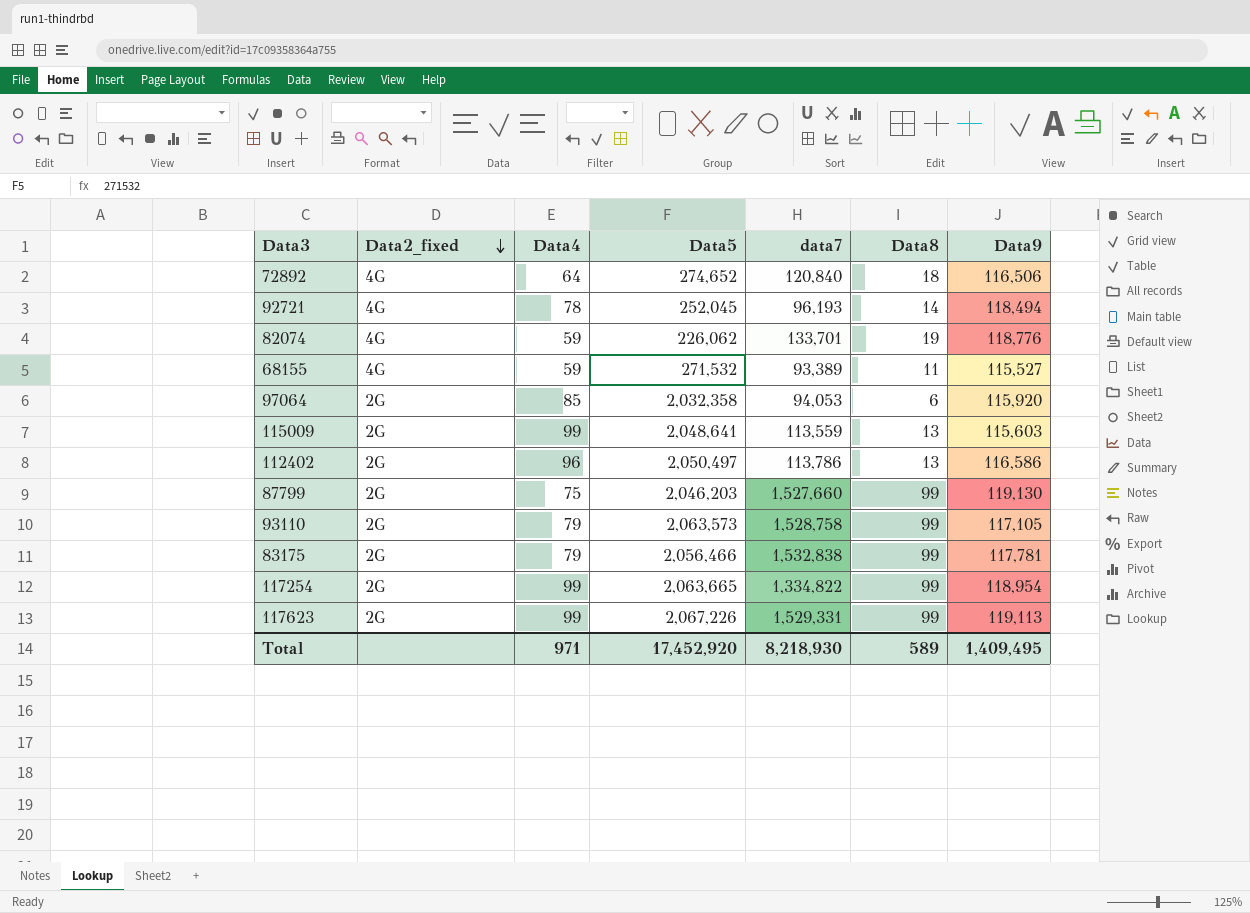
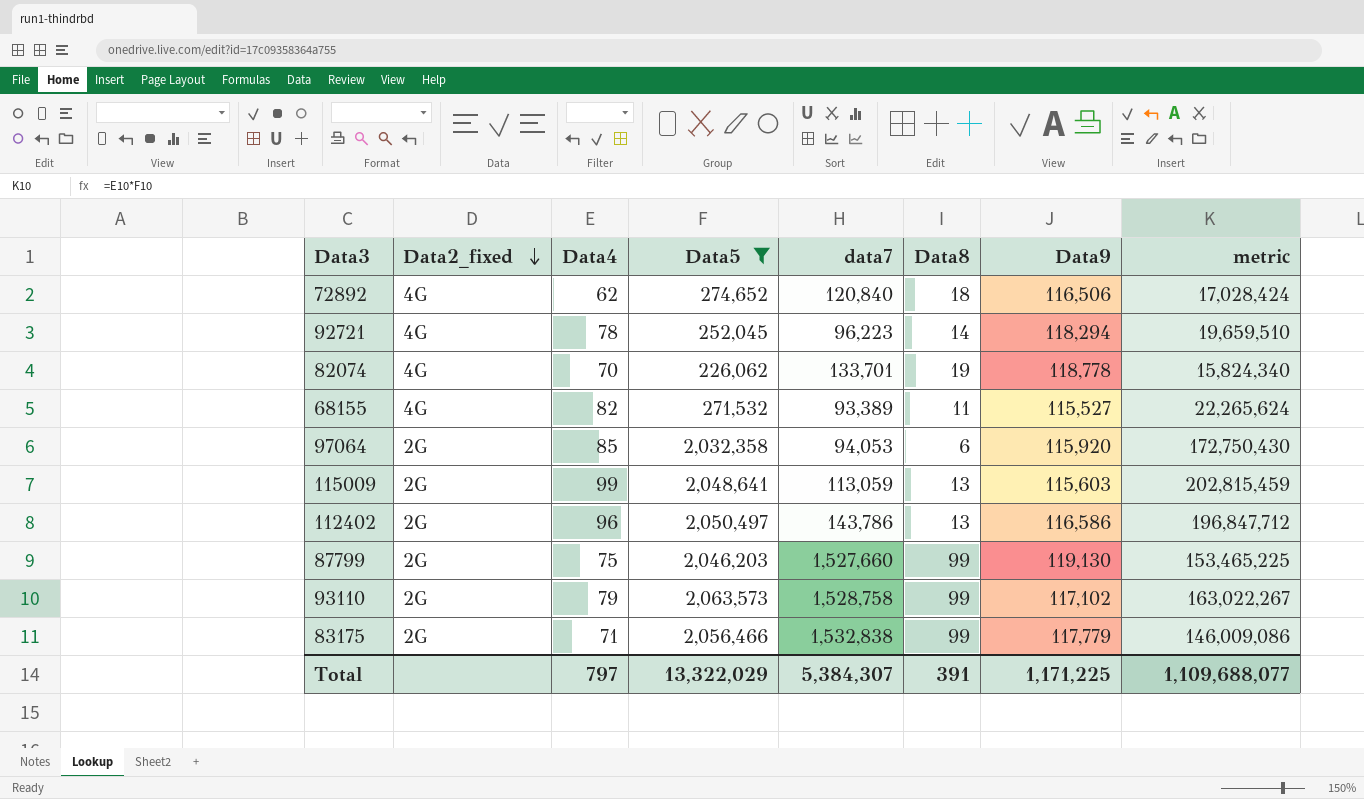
filter: none -> Data5 <= 2,063,573
column metric | formula: none -> [Data4] * [Data5]
72892 | Data4: 64 -> 62
92721 | data7: 96,193 -> 96,223
92721 | Data9: 118,494 -> 118,294
82074 | Data4: 59 -> 70
82074 | Data9: 118,776 -> 118,778
68155 | Data4: 59 -> 82
115009 | data7: 113,559 -> 113,059
112402 | data7: 113,786 -> 143,786
93110 | Data9: 117,105 -> 117,102
83175 | Data4: 79 -> 71
83175 | Data9: 117,781 -> 117,779
Total | Data4: 971 -> 797
Total | Data5: 17,452,920 -> 13,322,029
Total | data7: 8,218,930 -> 5,384,307
Total | Data8: 589 -> 391
Total | Data9: 1,409,495 -> 1,171,225

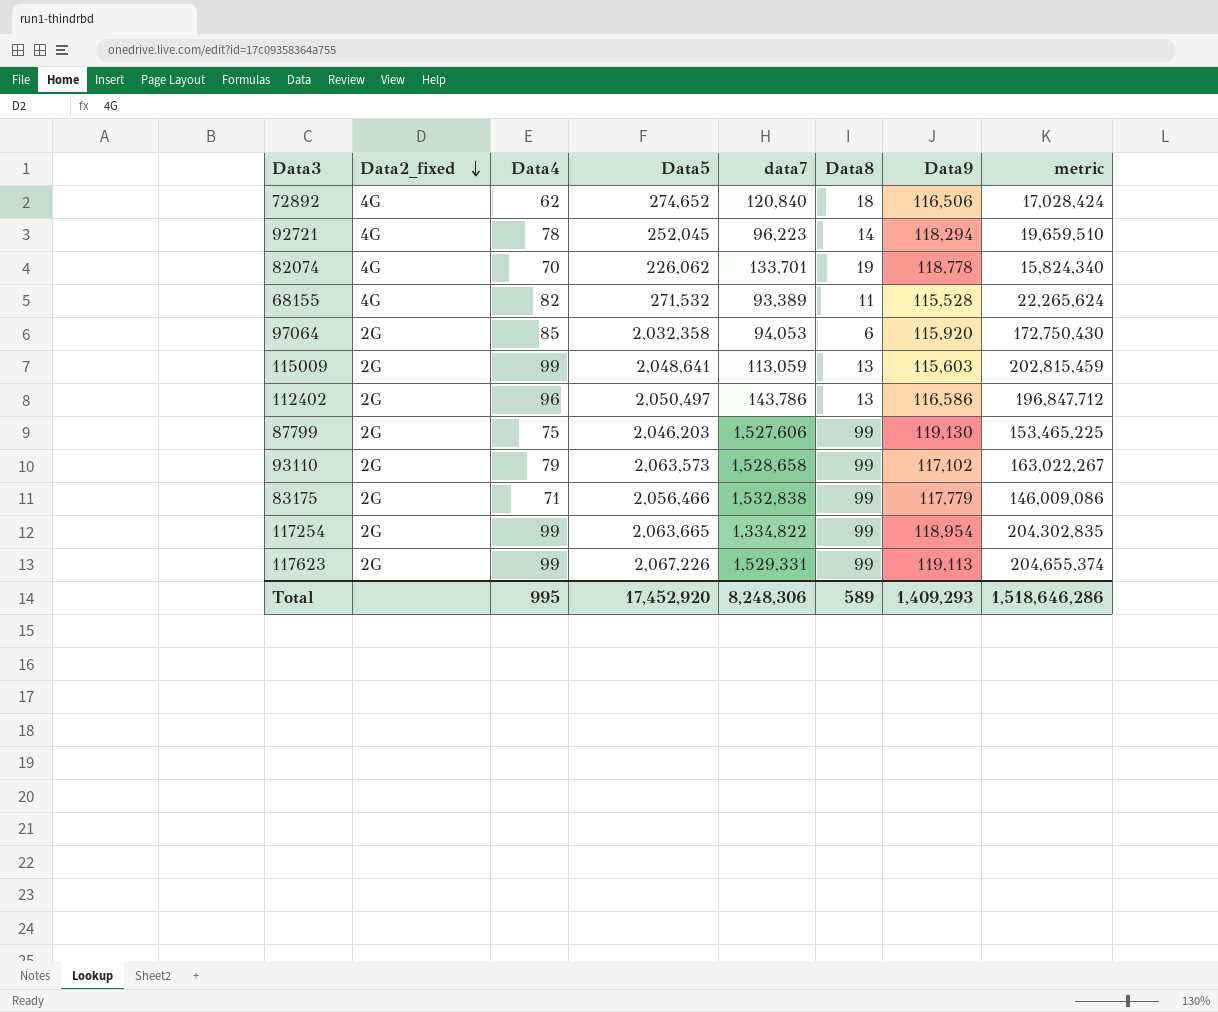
filter: Data5 <= 2,063,573 -> none
68155 | Data9: 115,527 -> 115,528
87799 | data7: 1,527,660 -> 1,527,606
93110 | data7: 1,528,758 -> 1,528,658
Total | Data4: 797 -> 995
Total | Data5: 13,322,029 -> 17,452,920
Total | data7: 5,384,307 -> 8,248,306
Total | Data8: 391 -> 589
Total | Data9: 1,171,225 -> 1,409,293
Total | metric: 1,109,688,077 -> 1,518,646,286

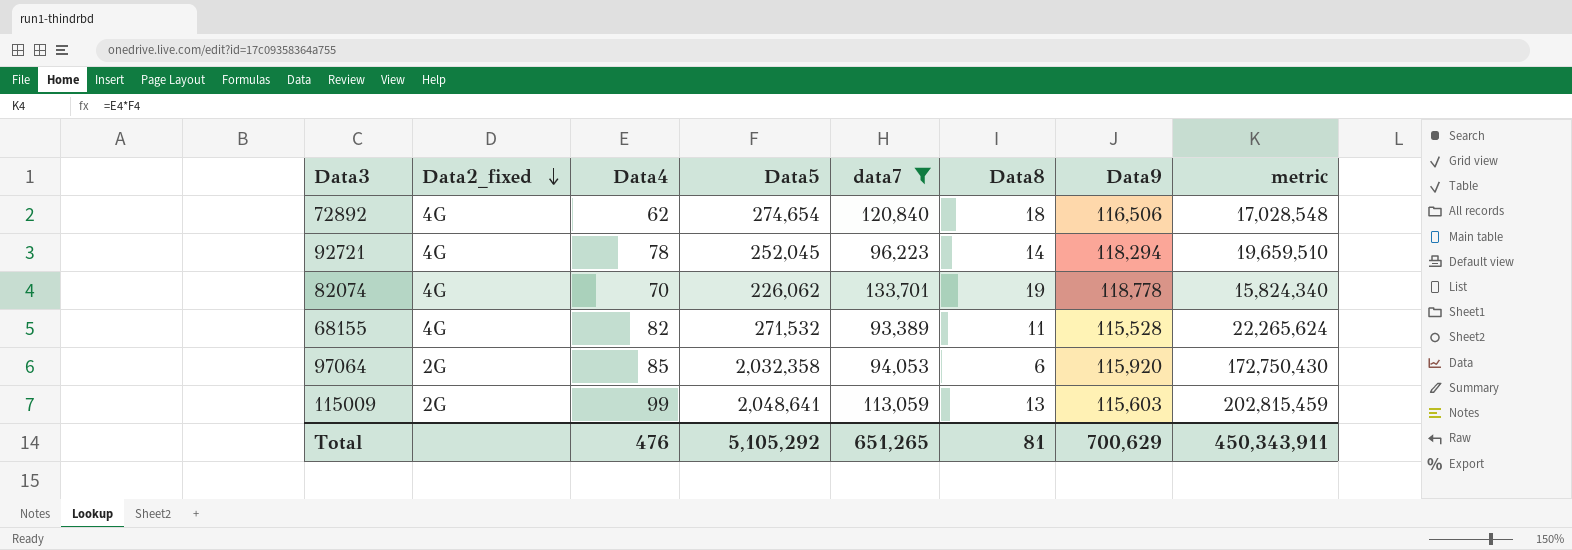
filter: none -> data7 <= 133,701
72892 | Data5: 274,652 -> 274,654
72892 | metric: 17,028,424 -> 17,028,548
Total | Data4: 995 -> 476
Total | Data5: 17,452,920 -> 5,105,292
Total | data7: 8,248,306 -> 651,265
Total | Data8: 589 -> 81
Total | Data9: 1,409,293 -> 700,629
Total | metric: 1,518,646,286 -> 450,343,911

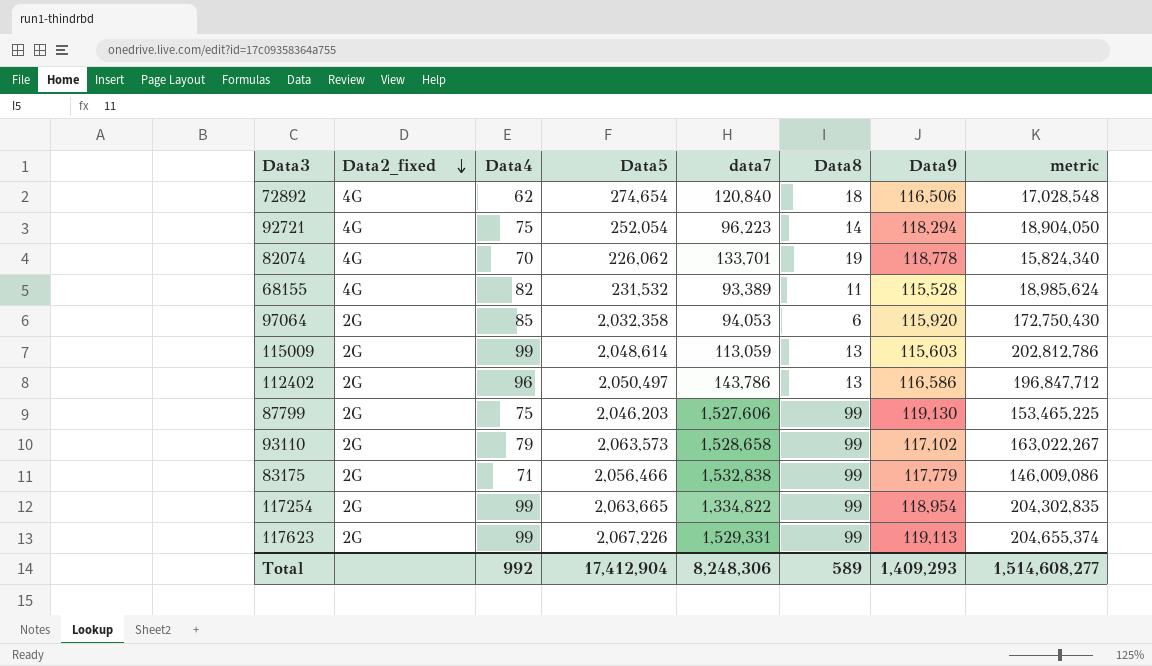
filter: data7 <= 133,701 -> none
92721 | Data4: 78 -> 75
92721 | Data5: 252,045 -> 252,054
92721 | metric: 19,659,510 -> 18,904,050
68155 | Data5: 271,532 -> 231,532
68155 | metric: 22,265,624 -> 18,985,624
115009 | Data5: 2,048,641 -> 2,048,614
115009 | metric: 202,815,459 -> 202,812,786
Total | Data4: 476 -> 992
Total | Data5: 5,105,292 -> 17,412,904
Total | data7: 651,265 -> 8,248,306
Total | Data8: 81 -> 589
Total | Data9: 700,629 -> 1,409,293
Total | metric: 450,343,911 -> 1,514,608,277

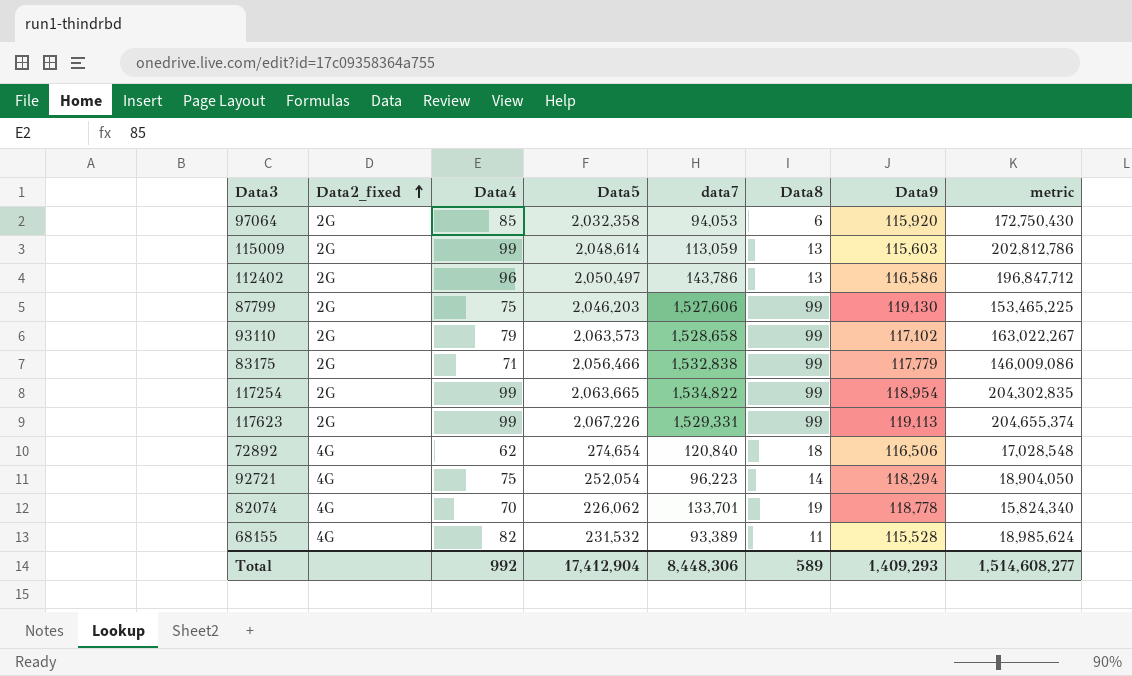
row order: Data2_fixed descending -> Data2_fixed ascending
117254 | data7: 1,334,822 -> 1,534,822
Total | data7: 8,248,306 -> 8,448,306

